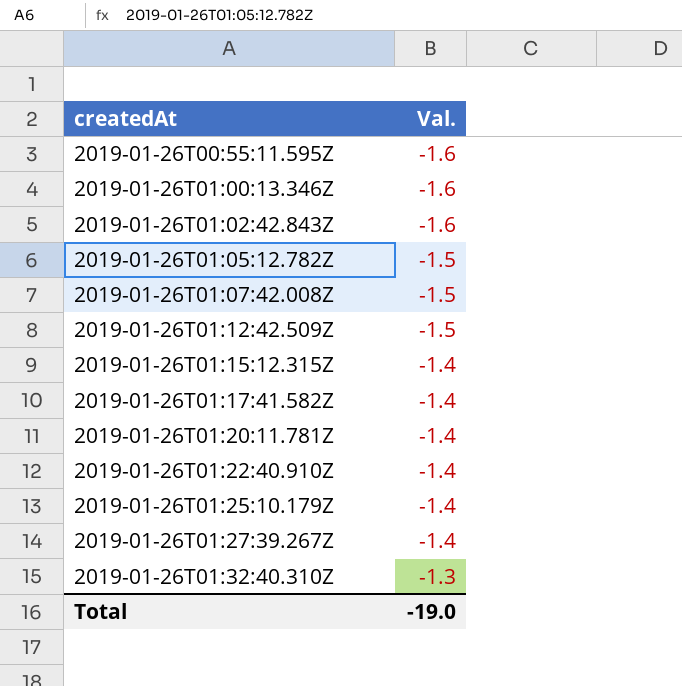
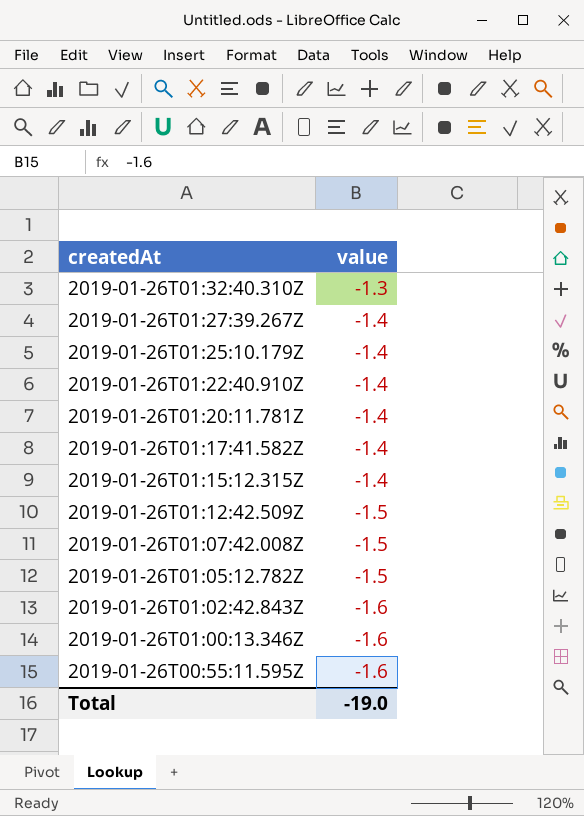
row order: createdAt ascending -> createdAt descending
column name: Val. -> value

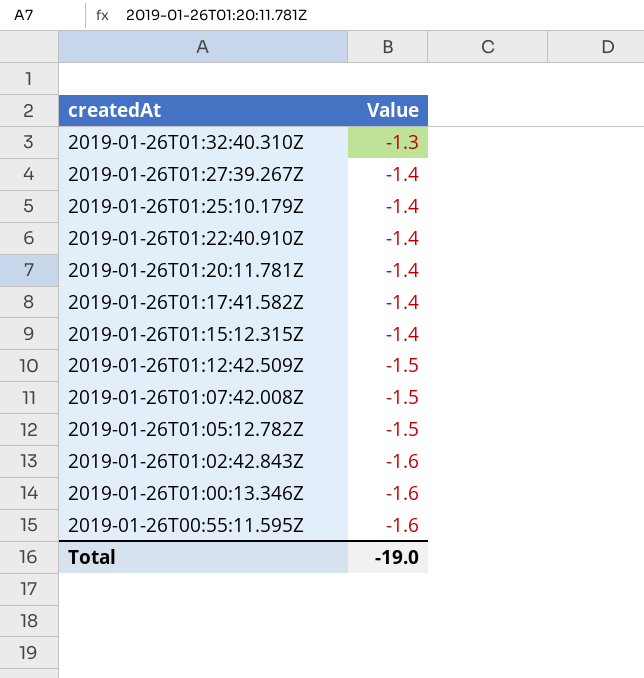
column name: value -> Value

